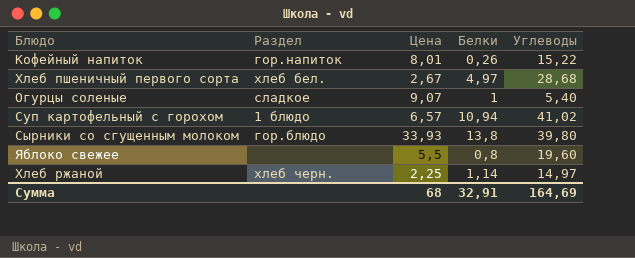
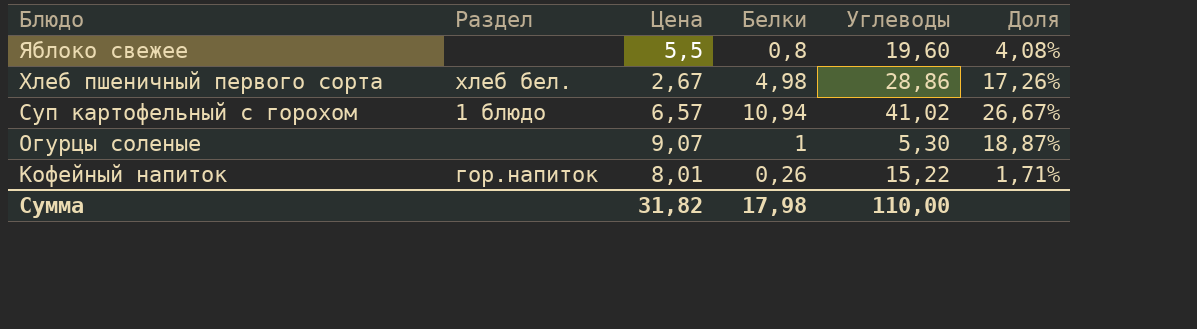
row order: none -> Блюдо descending
column Доля | formula: none -> [Белки] / [Углеводы]
row Сырники со сгущенным молоком: гор.блюдо | 33,93 | 13,8 | 39,80 -> none
row Хлеб ржаной: хлеб черн. | 2,25 | 1,14 | 14,97 -> none
Хлеб пшеничный первого сорта | Белки: 4,97 -> 4,98
Хлеб пшеничный первого сорта | Углеводы: 28,68 -> 28,86
Огурцы соленые | Раздел: сладкое -> none
Огурцы соленые | Углеводы: 5,40 -> 5,30
Сумма | Цена: 68 -> 31,82
Сумма | Белки: 32,91 -> 17,98
Сумма | Углеводы: 164,69 -> 110,00

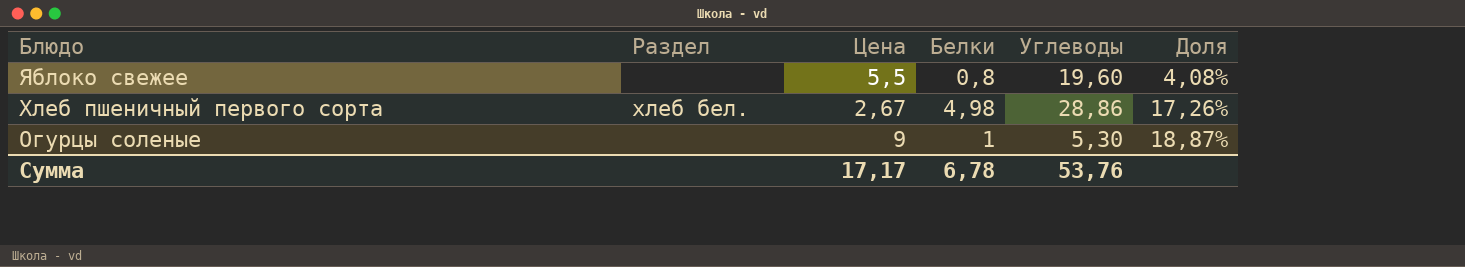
row Суп картофельный с горохом: 1 блюдо | 6,57 | 10,94 | 41,02 | 26,67% -> none
row Кофейный напиток: гор.напиток | 8,01 | 0,26 | 15,22 | 1,71% -> none
Огурцы соленые | Цена: 9,07 -> 9
Сумма | Цена: 31,82 -> 17,17
Сумма | Белки: 17,98 -> 6,78
Сумма | Углеводы: 110,00 -> 53,76

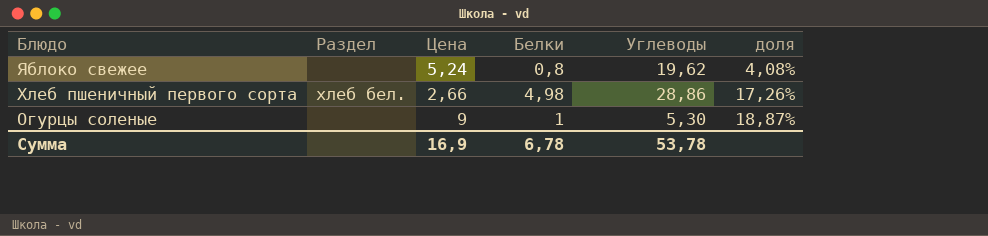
column name: Доля -> доля
Яблоко свежее | Цена: 5,5 -> 5,24
Яблоко свежее | Углеводы: 19,60 -> 19,62
Хлеб пшеничный первого сорта | Цена: 2,67 -> 2,66
Сумма | Цена: 17,17 -> 16,9
Сумма | Углеводы: 53,76 -> 53,78

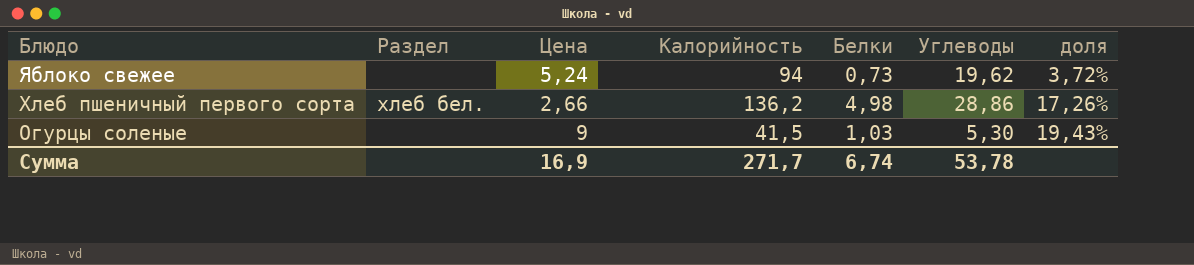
column Калорийность | position: none -> 4
Яблоко свежее | Белки: 0,8 -> 0,73
Яблоко свежее | доля: 4,08% -> 3,72%
Огурцы соленые | Белки: 1 -> 1,03
Огурцы соленые | доля: 18,87% -> 19,43%
Сумма | Белки: 6,78 -> 6,74

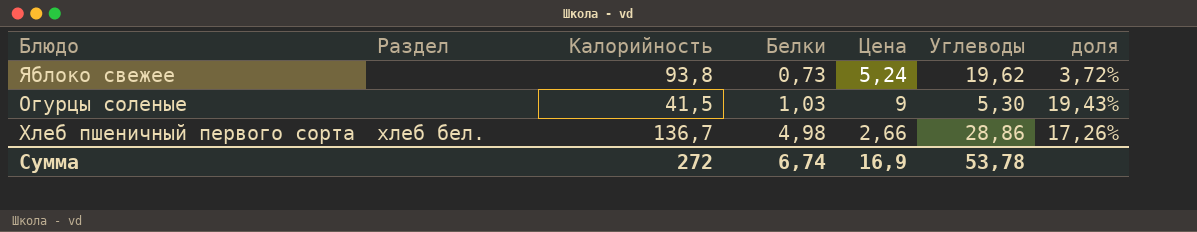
row order: Блюдо descending -> Белки ascending
column Цена | position: 3 -> 5
Яблоко свежее | Калорийность: 94 -> 93,8
Хлеб пшеничный первого сорта | Калорийность: 136,2 -> 136,7
Сумма | Калорийность: 271,7 -> 272

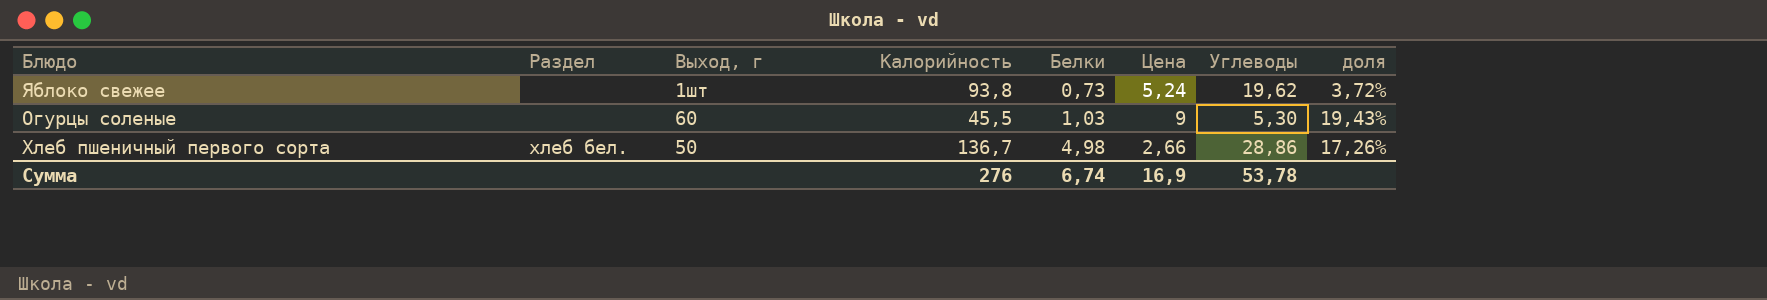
column Выход, г | position: none -> 3
Огурцы соленые | Калорийность: 41,5 -> 45,5
Сумма | Калорийность: 272 -> 276

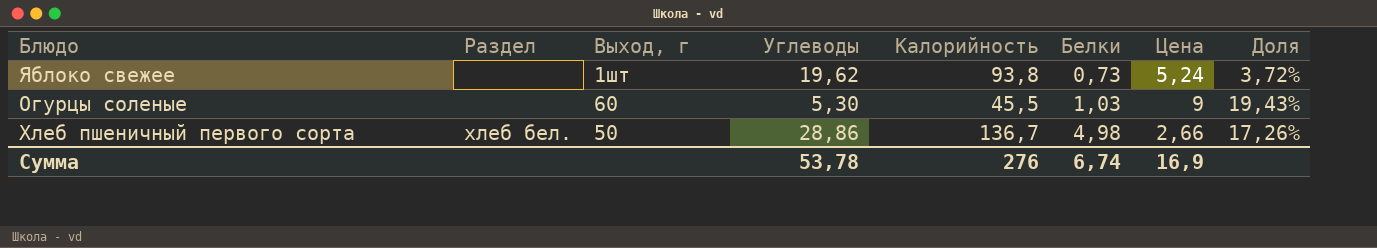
column Углеводы | position: 7 -> 4
column name: доля -> Доля

